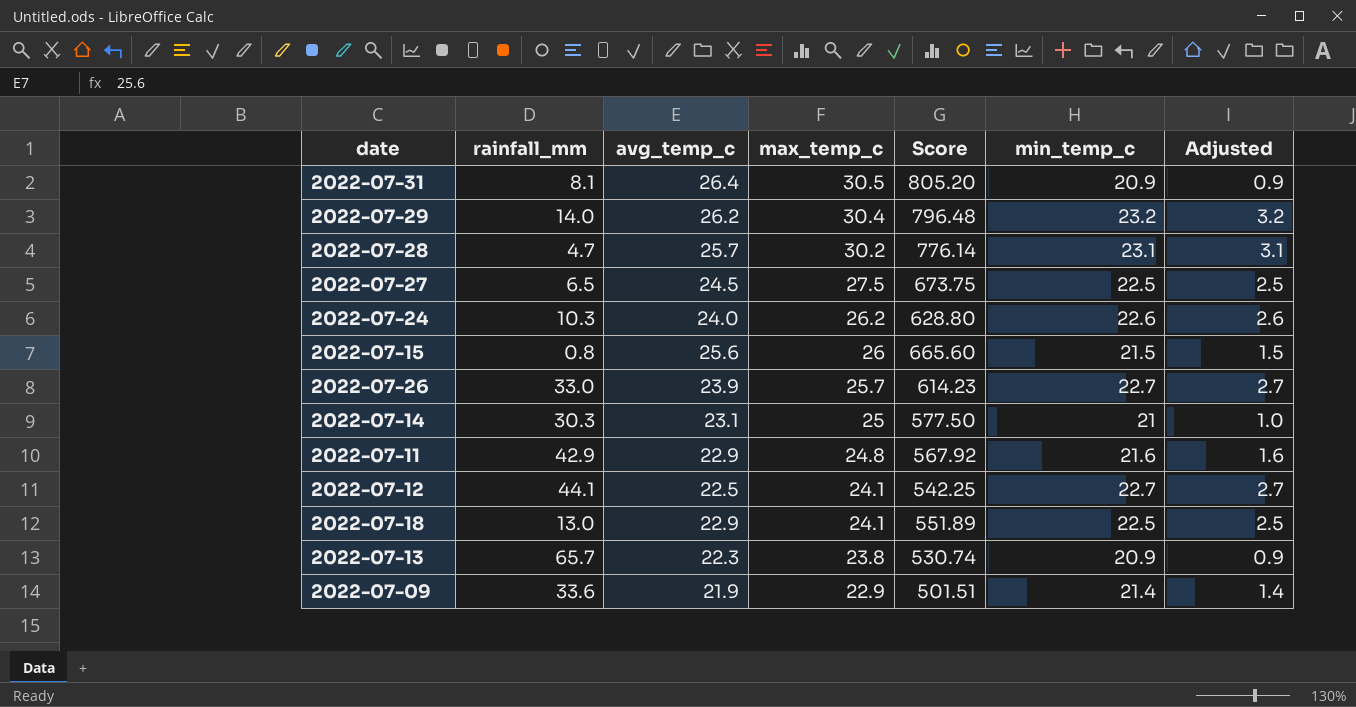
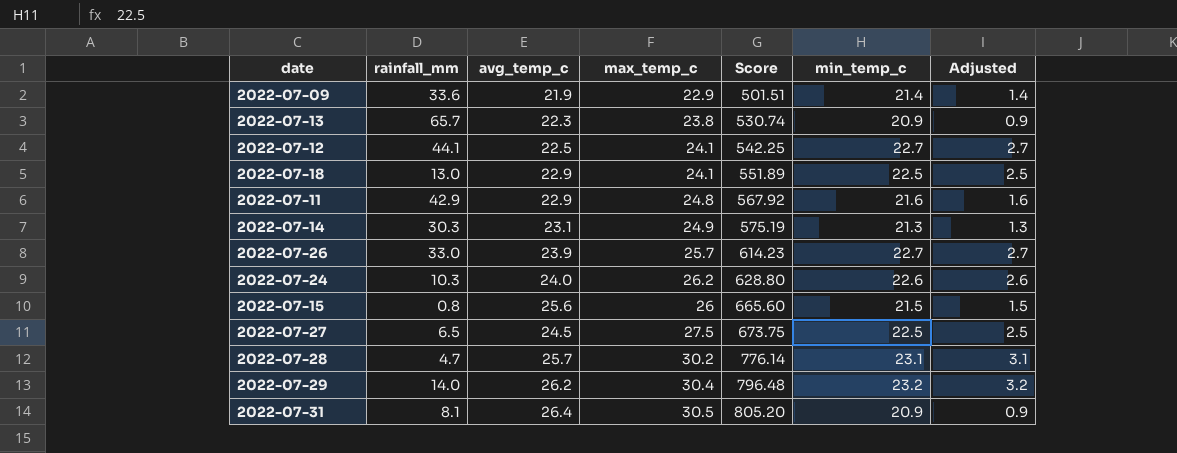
row order: max_temp_c descending -> Score ascending
2022-07-14 | max_temp_c: 25 -> 24.9
2022-07-14 | Score: 577.50 -> 575.19
2022-07-14 | min_temp_c: 21 -> 21.3
2022-07-14 | Adjusted: 1.0 -> 1.3

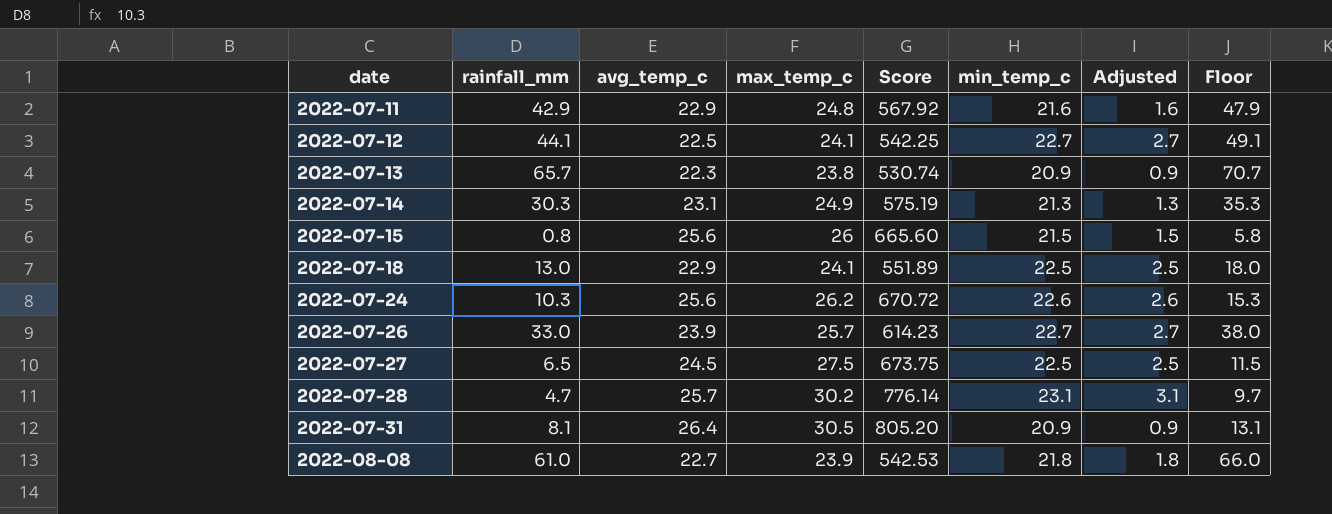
row order: Score ascending -> date ascending
column Floor | formula: none -> [rainfall_mm] + 5
row 2022-07-09: 33.6 | 21.9 | 22.9 | 501.51 | 21.4 | 1.4 -> none
row 2022-07-29: 14.0 | 26.2 | 30.4 | 796.48 | 23.2 | 3.2 -> none
2022-07-24 | avg_temp_c: 24.0 -> 25.6
2022-07-24 | Score: 628.80 -> 670.72
row 2022-08-08: none -> 61.0 | 22.7 | 23.9 | 542.53 | 21.8 | 1.8 | 66.0

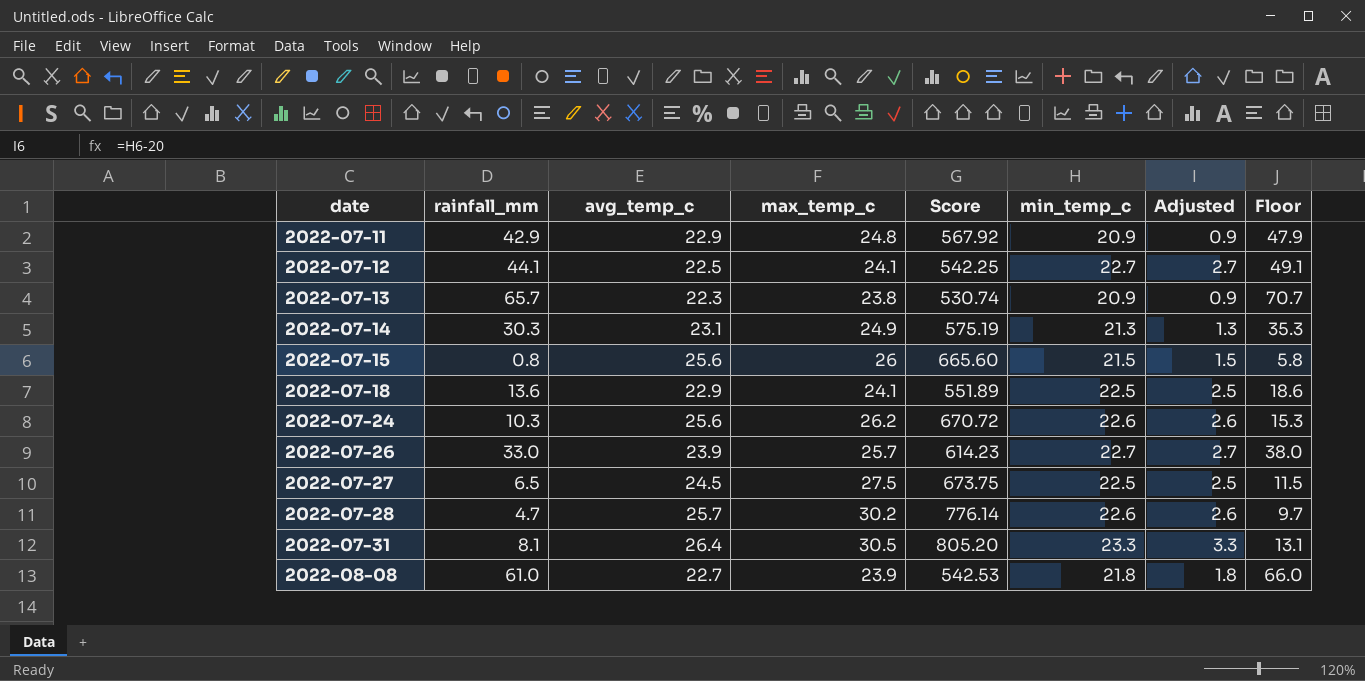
2022-07-11 | min_temp_c: 21.6 -> 20.9
2022-07-11 | Adjusted: 1.6 -> 0.9
2022-07-18 | rainfall_mm: 13.0 -> 13.6
2022-07-18 | Floor: 18.0 -> 18.6
2022-07-28 | min_temp_c: 23.1 -> 22.6
2022-07-28 | Adjusted: 3.1 -> 2.6
2022-07-31 | min_temp_c: 20.9 -> 23.3
2022-07-31 | Adjusted: 0.9 -> 3.3

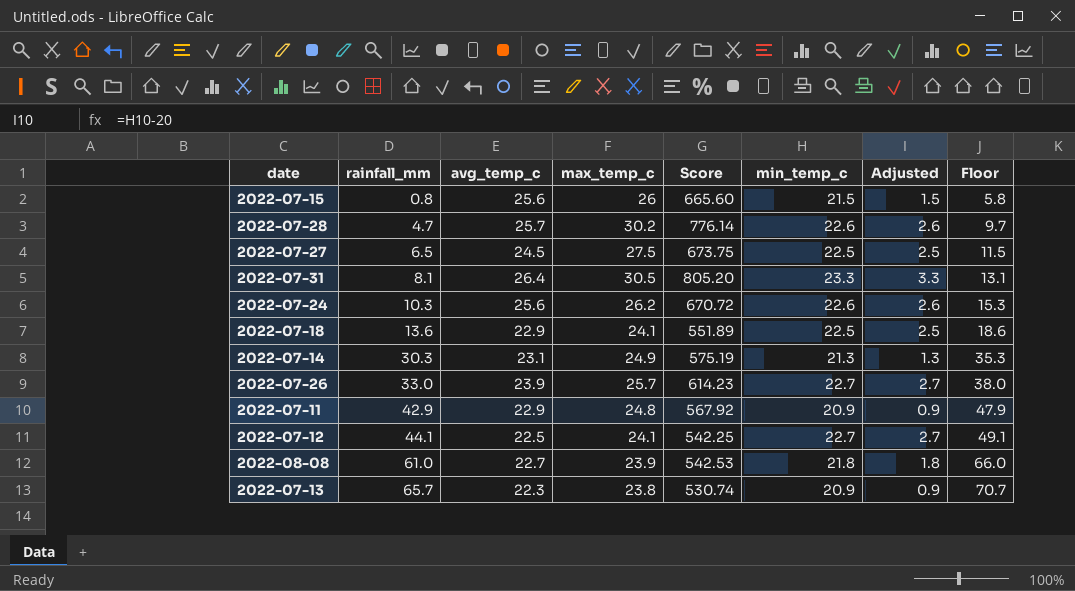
row order: date ascending -> rainfall_mm ascending

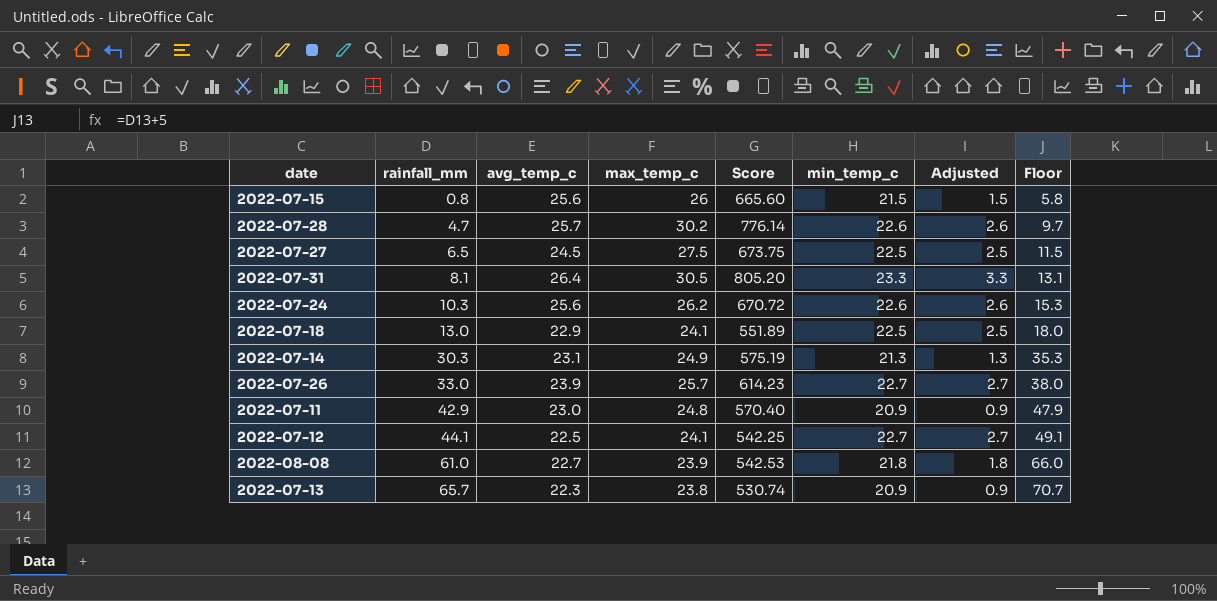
2022-07-18 | rainfall_mm: 13.6 -> 13.0
2022-07-18 | Floor: 18.6 -> 18.0
2022-07-11 | avg_temp_c: 22.9 -> 23.0
2022-07-11 | Score: 567.92 -> 570.40

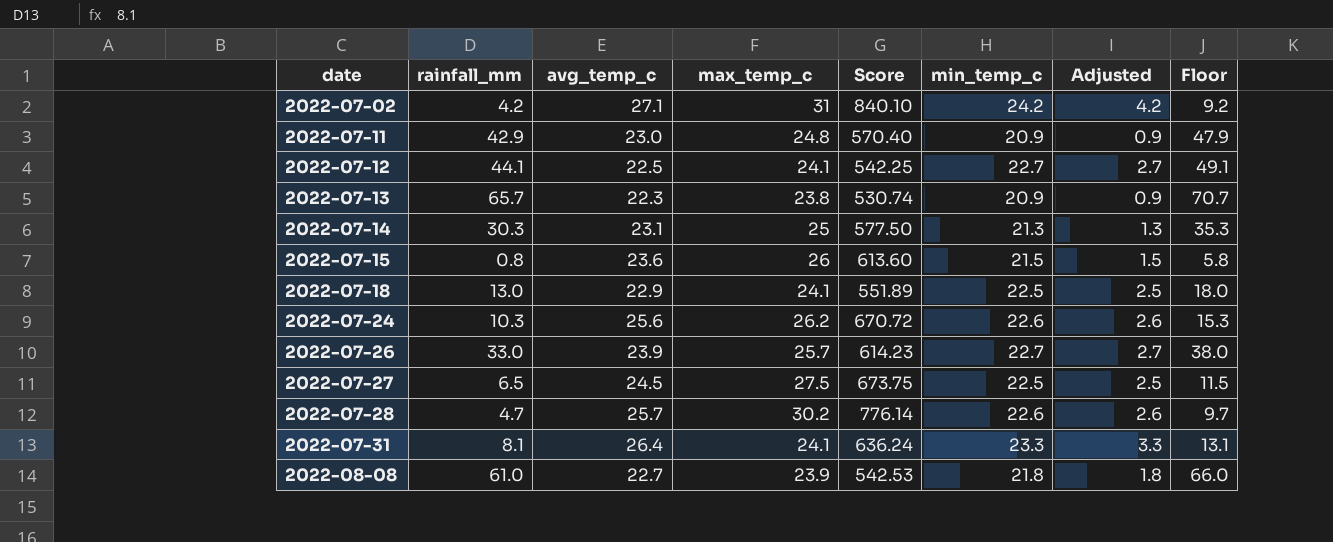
row order: rainfall_mm ascending -> date ascending
row 2022-07-02: none -> 4.2 | 27.1 | 31 | 840.10 | 24.2 | 4.2 | 9.2
2022-07-14 | max_temp_c: 24.9 -> 25
2022-07-14 | Score: 575.19 -> 577.50
2022-07-15 | avg_temp_c: 25.6 -> 23.6
2022-07-15 | Score: 665.60 -> 613.60
2022-07-31 | max_temp_c: 30.5 -> 24.1
2022-07-31 | Score: 805.20 -> 636.24

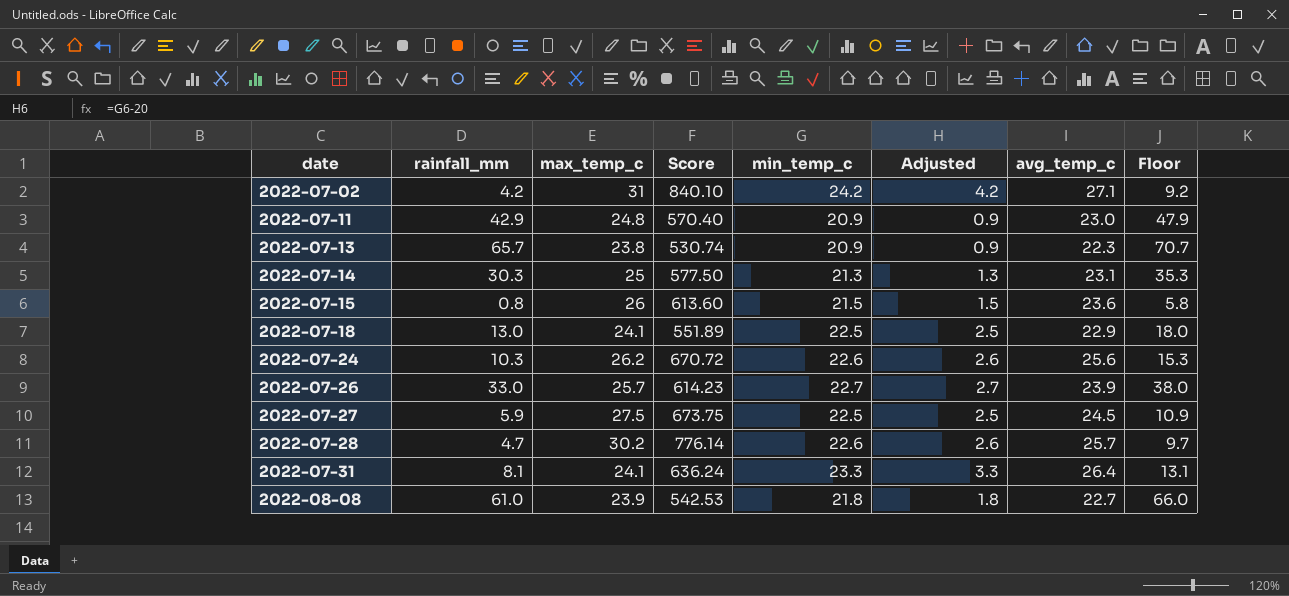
column avg_temp_c | position: 3 -> 7
row 2022-07-12: 44.1 | 22.5 | 24.1 | 542.25 | 22.7 | 2.7 | 49.1 -> none
2022-07-27 | rainfall_mm: 6.5 -> 5.9
2022-07-27 | Floor: 11.5 -> 10.9

